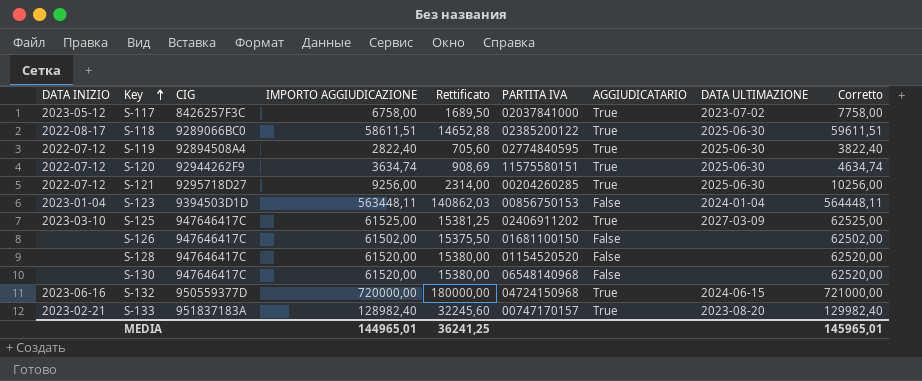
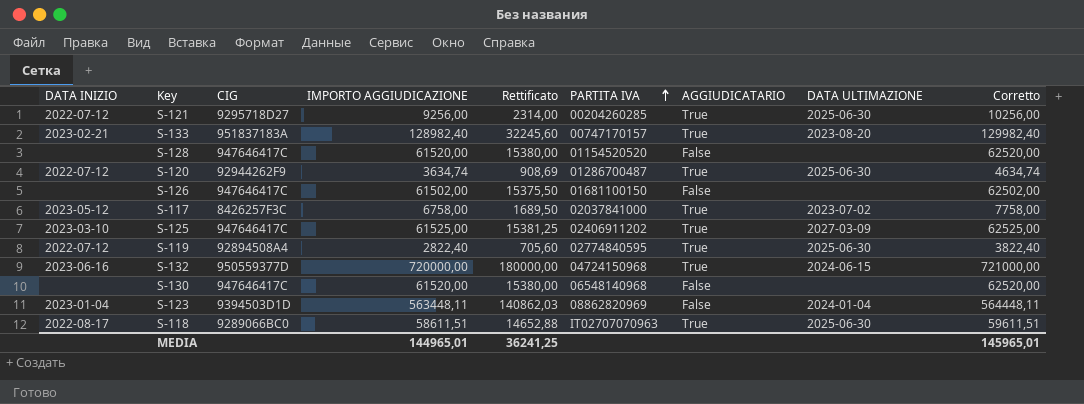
row order: Key ascending -> PARTITA IVA ascending
S-120 | PARTITA IVA: 11575580151 -> 01286700487
S-123 | PARTITA IVA: 00856750153 -> 08862820969
S-118 | PARTITA IVA: 02385200122 -> IT02707070963

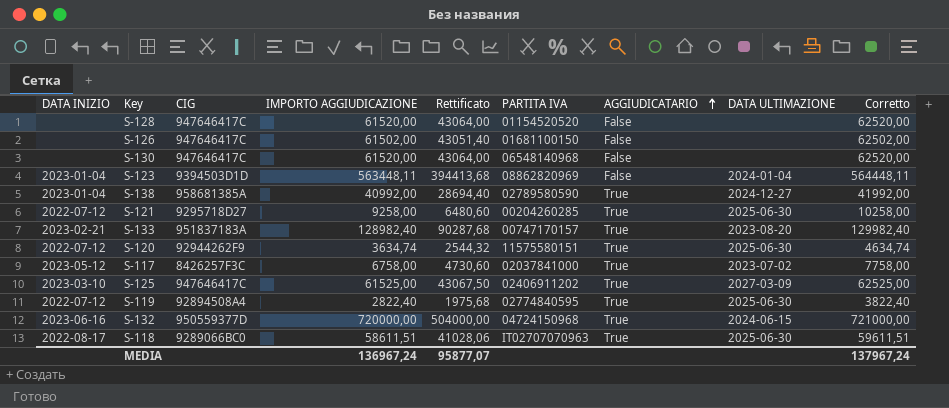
row order: PARTITA IVA ascending -> AGGIUDICATARIO ascending
column Rettificato | formula: [IMPORTO AGGIUDICAZIONE] * 0,25 -> [IMPORTO AGGIUDICAZIONE] * 0,7
row S-138: none -> 2023-01-04 | 958681385A | 40992,00 | 28694,40 | 02789580590 | True | 2024-12-27 | 41992,00
S-121 | IMPORTO AGGIUDICAZIONE: 9256,00 -> 9258,00
S-121 | Corretto: 10256,00 -> 10258,00
S-120 | PARTITA IVA: 01286700487 -> 11575580151
MEDIA | IMPORTO AGGIUDICAZIONE: 144965,01 -> 136967,24
MEDIA | Rettificato: 36241,25 -> 95877,07
MEDIA | Corretto: 145965,01 -> 137967,24

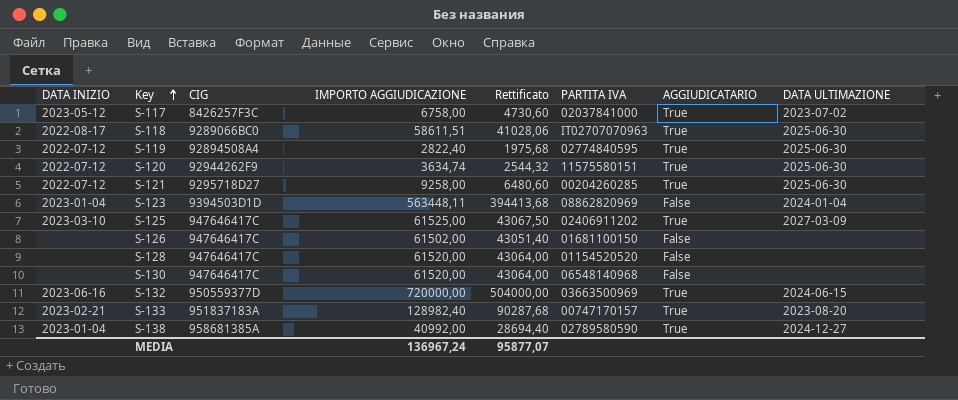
row order: AGGIUDICATARIO ascending -> Key ascending
column Corretto | formula: [IMPORTO AGGIUDICAZIONE] + 1000 -> none
S-132 | PARTITA IVA: 04724150968 -> 03663500969

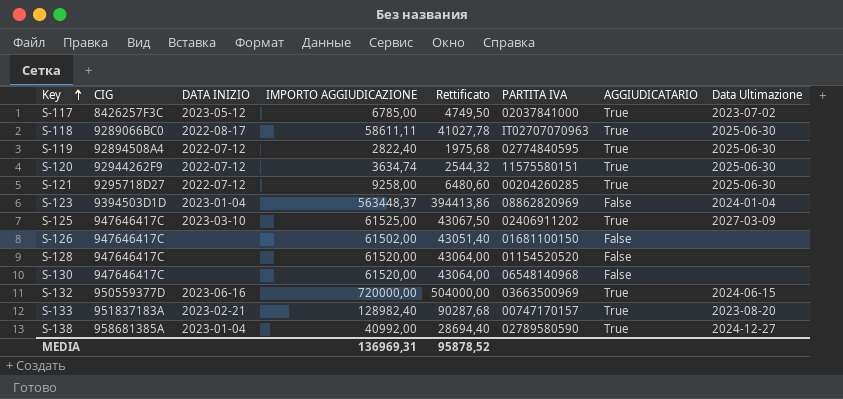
column DATA INIZIO | position: 1 -> 3
column name: DATA ULTIMAZIONE -> Data Ultimazione
S-117 | IMPORTO AGGIUDICAZIONE: 6758,00 -> 6785,00
S-117 | Rettificato: 4730,60 -> 4749,50
S-118 | IMPORTO AGGIUDICAZIONE: 58611,51 -> 58611,11
S-118 | Rettificato: 41028,06 -> 41027,78
S-123 | IMPORTO AGGIUDICAZIONE: 563448,11 -> 563448,37
S-123 | Rettificato: 394413,68 -> 394413,86
MEDIA | IMPORTO AGGIUDICAZIONE: 136967,24 -> 136969,31
MEDIA | Rettificato: 95877,07 -> 95878,52

